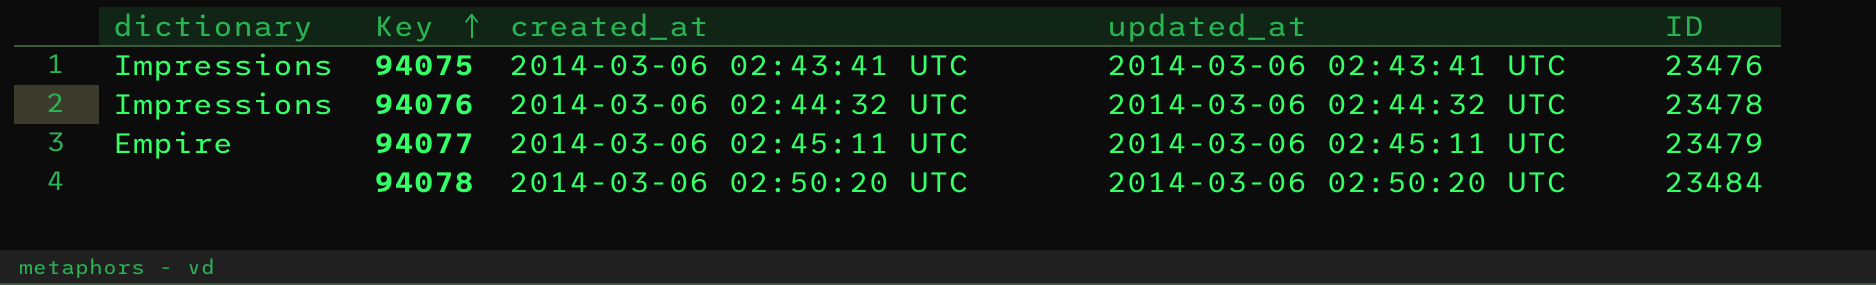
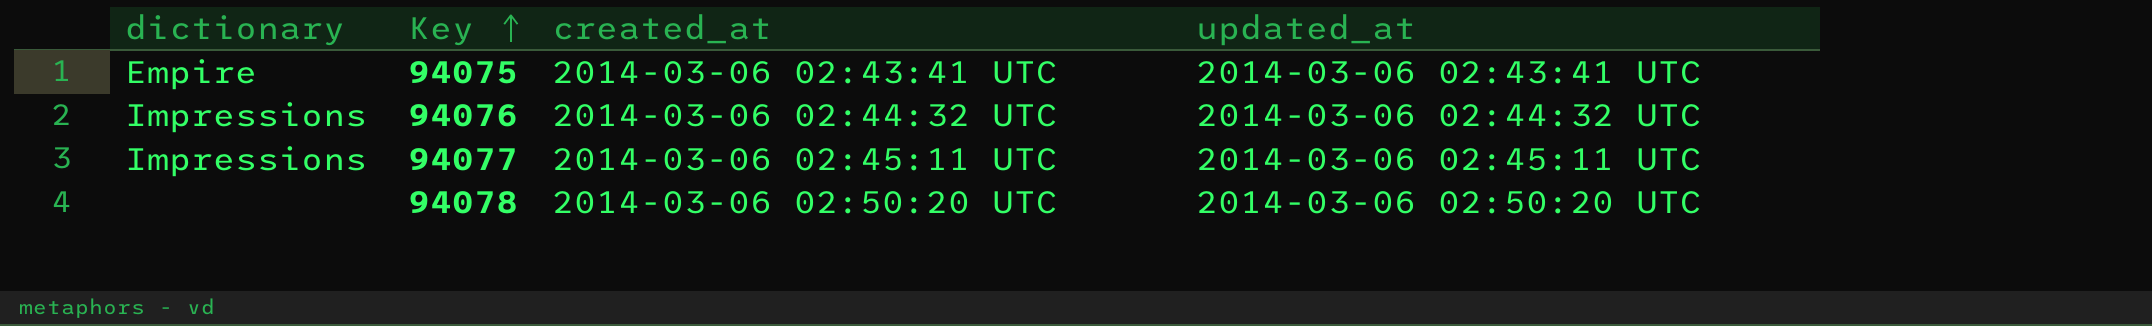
column ID | position: 5 -> none
94075 | dictionary: Impressions -> Empire
94077 | dictionary: Empire -> Impressions

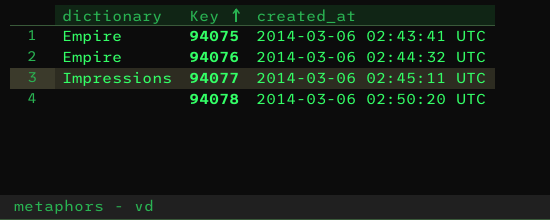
column updated_at | position: 4 -> none
94076 | dictionary: Impressions -> Empire

